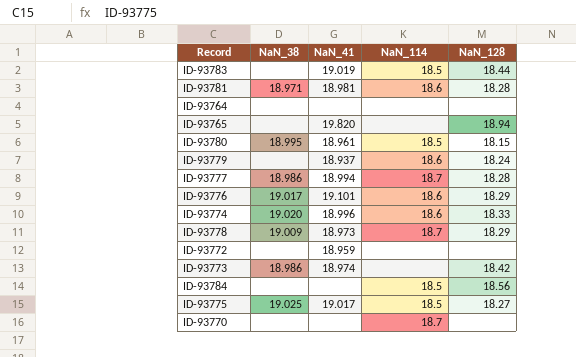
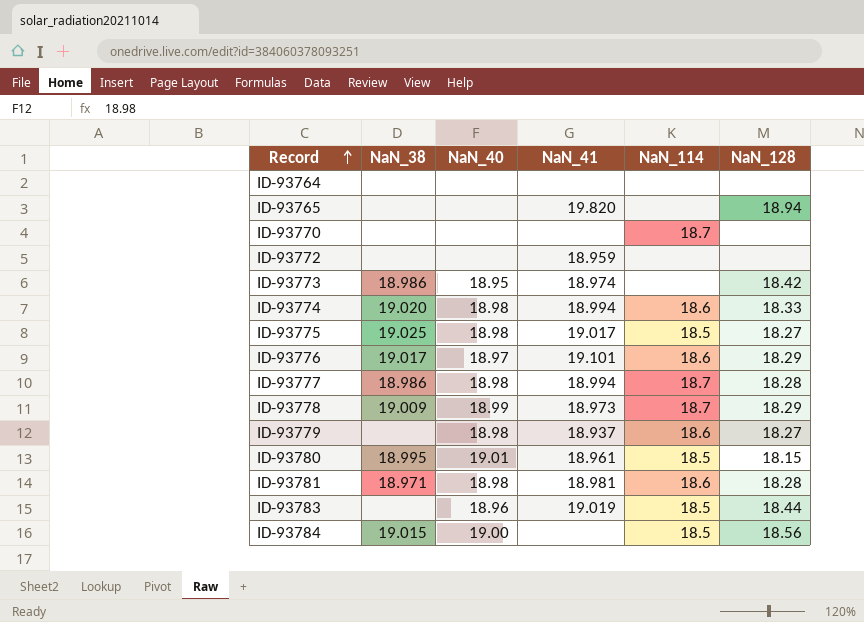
row order: none -> Record ascending
column NaN_40 | position: none -> 3
ID-93774 | NaN_41: 18.996 -> 18.994
ID-93779 | NaN_128: 18.24 -> 18.27
ID-93784 | NaN_38: none -> 19.015

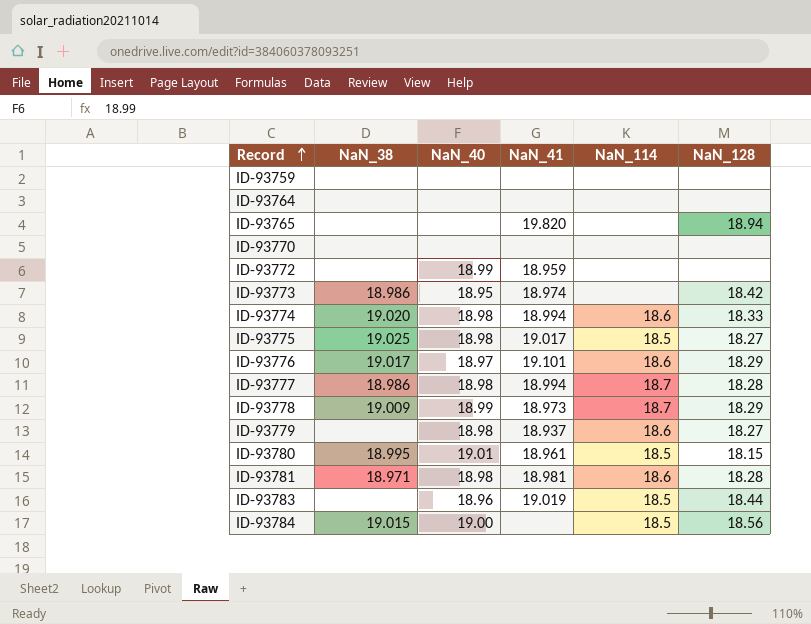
row ID-93759: none -> none | none | none | none | none
ID-93770 | NaN_114: 18.7 -> none
ID-93772 | NaN_40: none -> 18.99

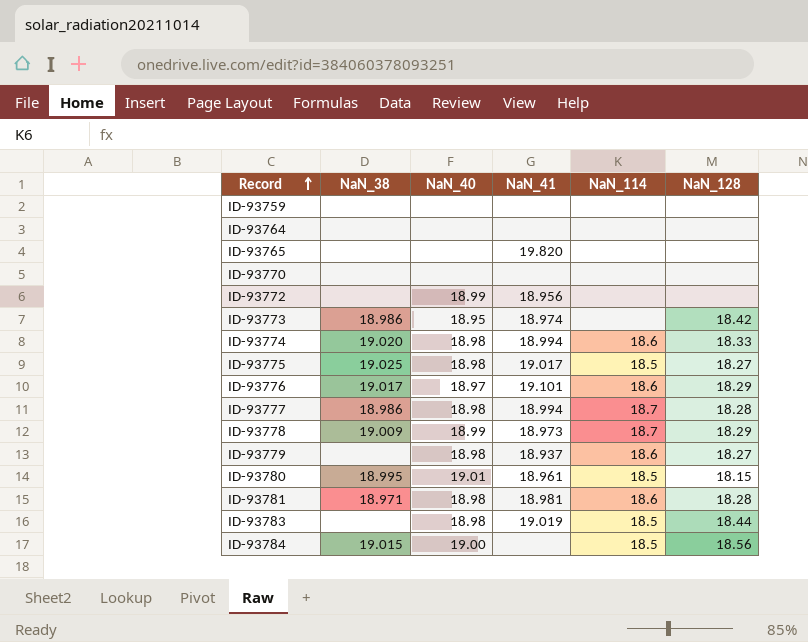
ID-93765 | NaN_128: 18.94 -> none
ID-93772 | NaN_41: 18.959 -> 18.956
ID-93783 | NaN_40: 18.96 -> 18.98

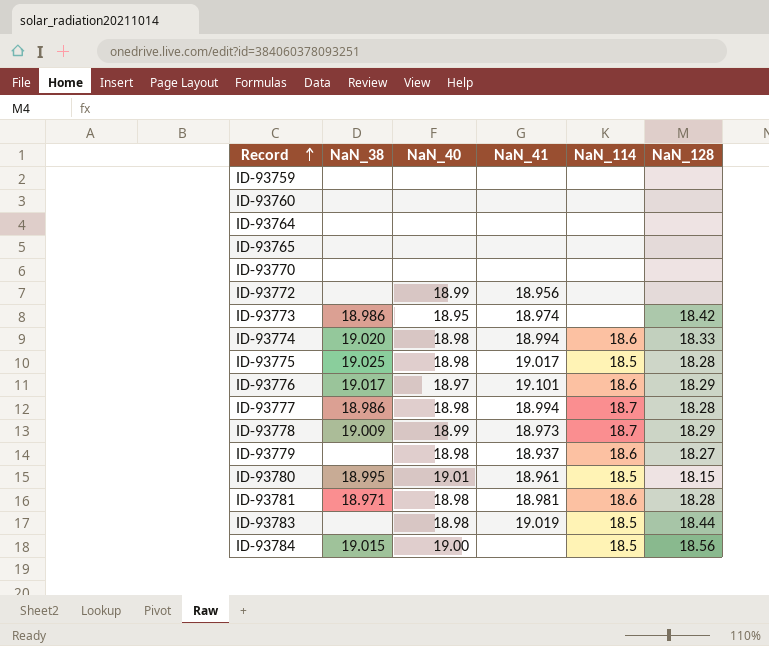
row ID-93760: none -> none | none | none | none | none
ID-93765 | NaN_41: 19.820 -> none
ID-93775 | NaN_128: 18.27 -> 18.28

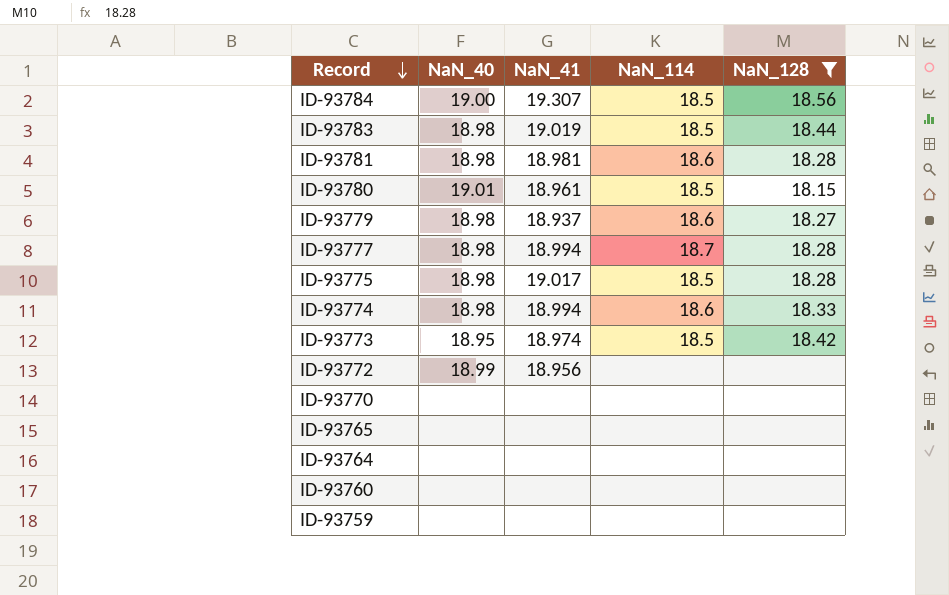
filter: none -> NaN_128 != 18.29
row order: Record ascending -> Record descending
column NaN_38 | position: 2 -> none
ID-93784 | NaN_41: none -> 19.307
ID-93773 | NaN_114: none -> 18.5

